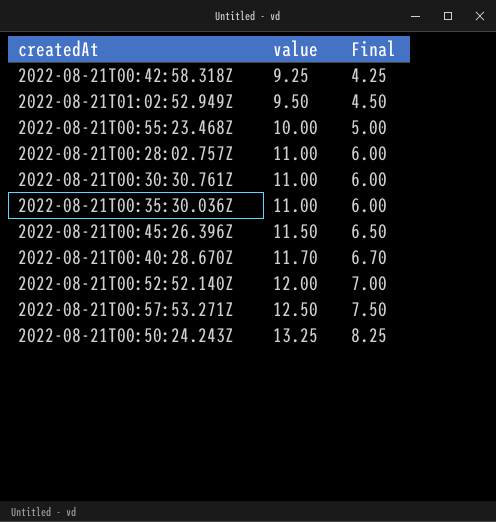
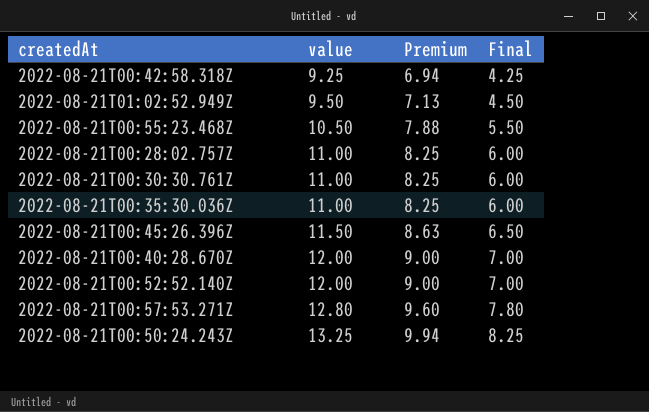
column Premium | formula: none -> [value] * 0.75
2022-08-21T00:55:23.468Z | value: 10.00 -> 10.50
2022-08-21T00:55:23.468Z | Final: 5.00 -> 5.50
2022-08-21T00:40:28.670Z | value: 11.70 -> 12.00
2022-08-21T00:40:28.670Z | Final: 6.70 -> 7.00
2022-08-21T00:57:53.271Z | value: 12.50 -> 12.80
2022-08-21T00:57:53.271Z | Final: 7.50 -> 7.80

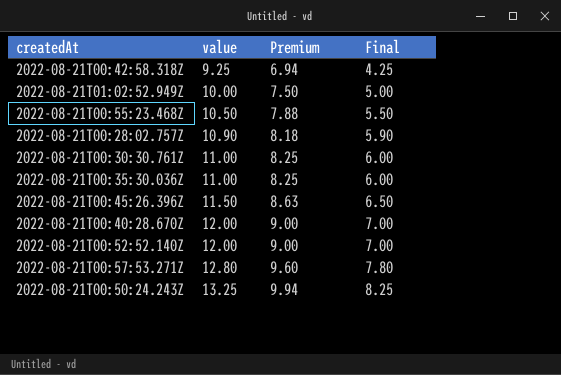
2022-08-21T01:02:52.949Z | value: 9.50 -> 10.00
2022-08-21T01:02:52.949Z | Premium: 7.13 -> 7.50
2022-08-21T01:02:52.949Z | Final: 4.50 -> 5.00
2022-08-21T00:28:02.757Z | value: 11.00 -> 10.90
2022-08-21T00:28:02.757Z | Premium: 8.25 -> 8.18
2022-08-21T00:28:02.757Z | Final: 6.00 -> 5.90

